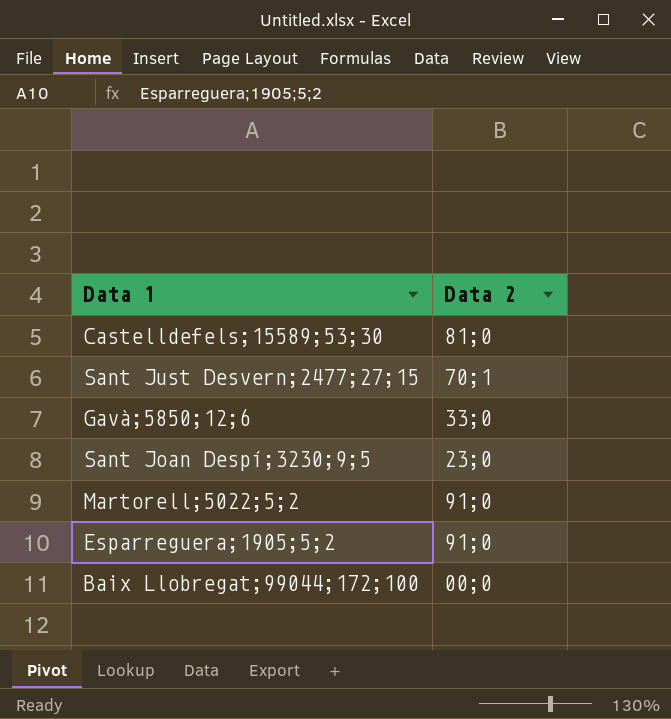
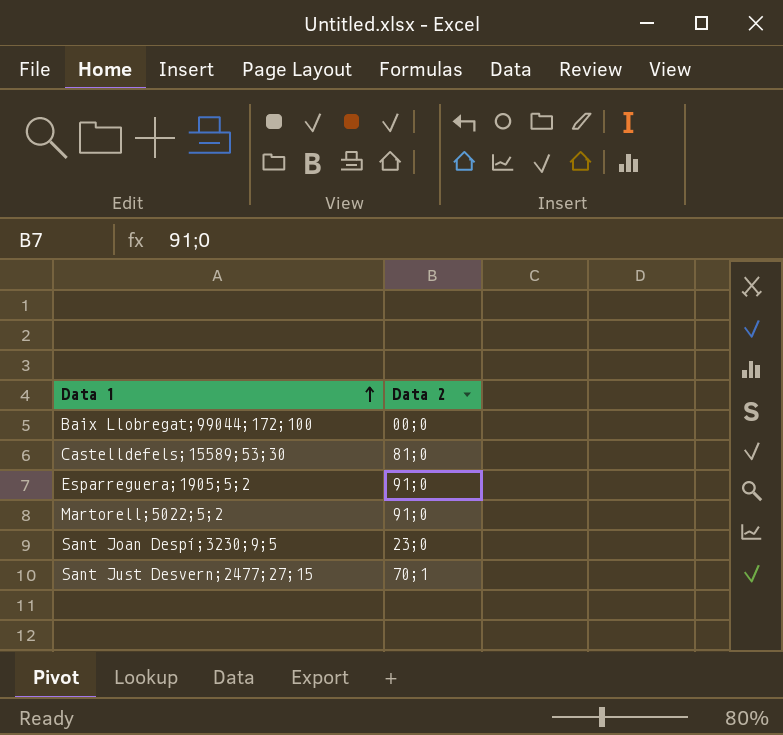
row order: none -> Data 1 ascending
row Gavà;5850;12;6: 33;0 -> none

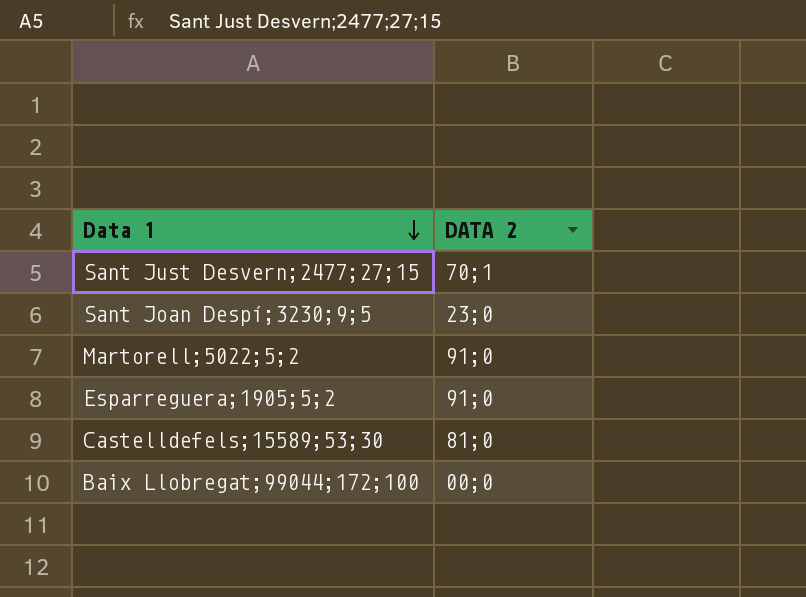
row order: Data 1 ascending -> Data 1 descending
column name: Data 2 -> DATA 2

